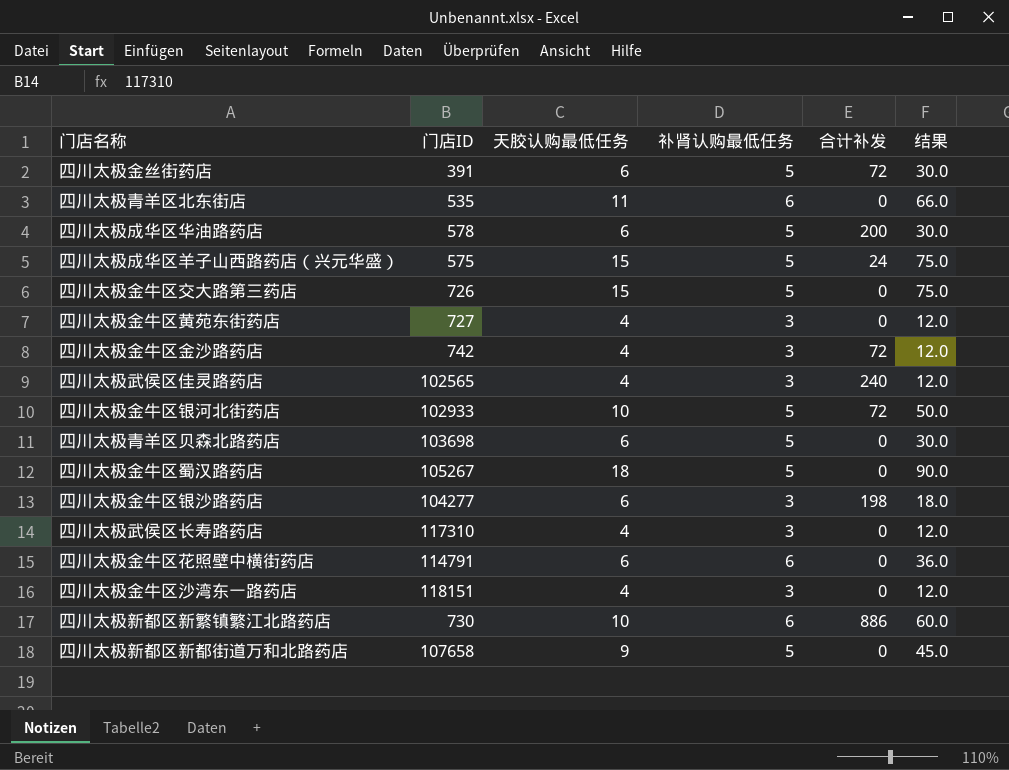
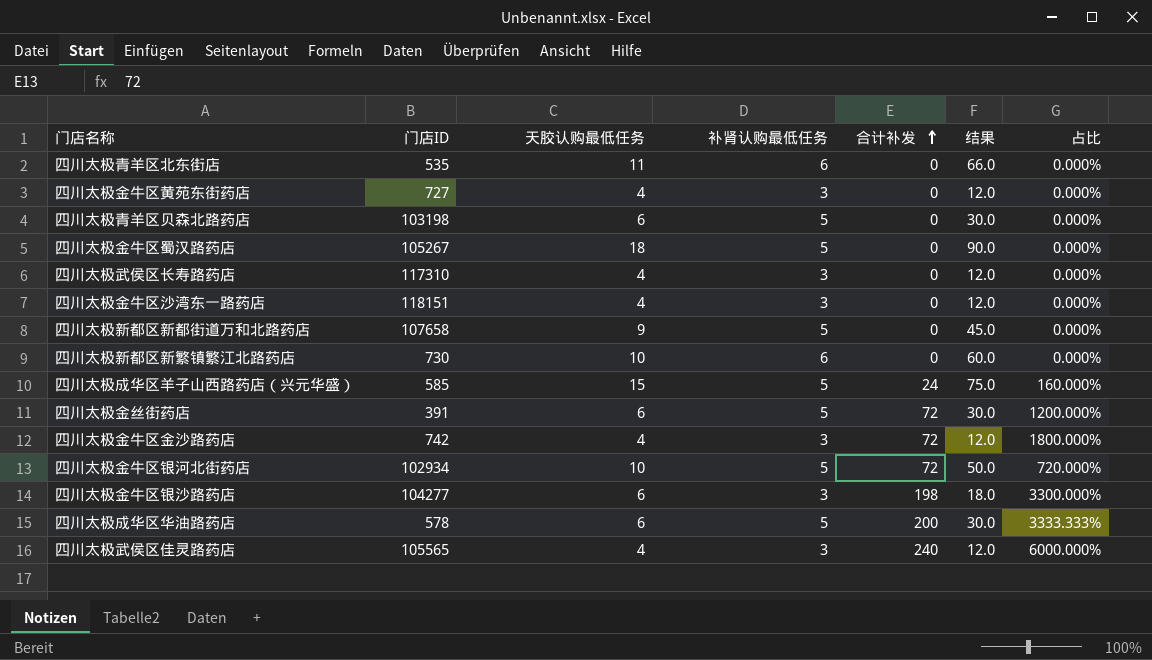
row order: none -> 合计补发 ascending
column 占比 | formula: none -> [合计补发] / [天胶认购最低任务]
row 四川太极金牛区交大路第三药店: 726 | 15 | 5 | 0 | 75.0 -> none
row 四川太极金牛区花照壁中横街药店: 114791 | 6 | 6 | 0 | 36.0 -> none
四川太极青羊区贝森北路药店 | 门店ID: 103698 -> 103198
四川太极新都区新繁镇繁江北路药店 | 合计补发: 886 -> 0
四川太极成华区羊子山西路药店（兴元华盛） | 门店ID: 575 -> 585
四川太极金牛区银河北街药店 | 门店ID: 102933 -> 102934
四川太极武侯区佳灵路药店 | 门店ID: 102565 -> 105565

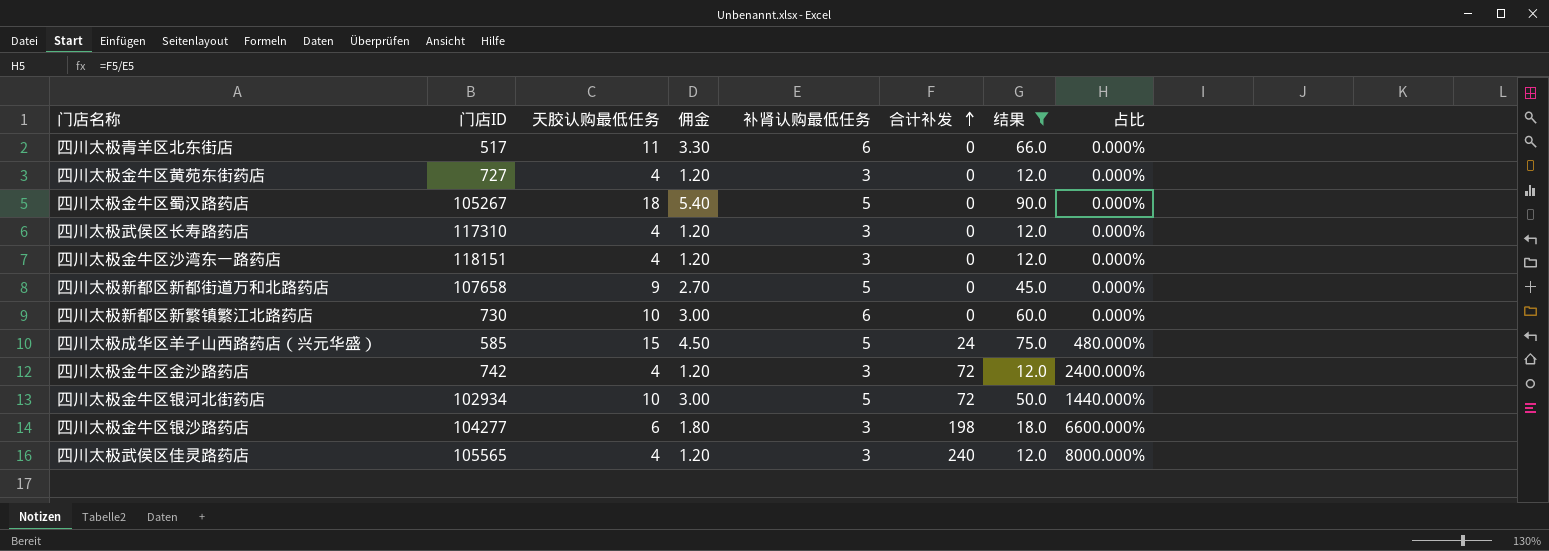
filter: none -> 结果 != 30.0
column 佣金 | formula: none -> [天胶认购最低任务] * 0.3
column 占比 | formula: [合计补发] / [天胶认购最低任务] -> [合计补发] / [补肾认购最低任务]
四川太极青羊区北东街店 | 门店ID: 535 -> 517

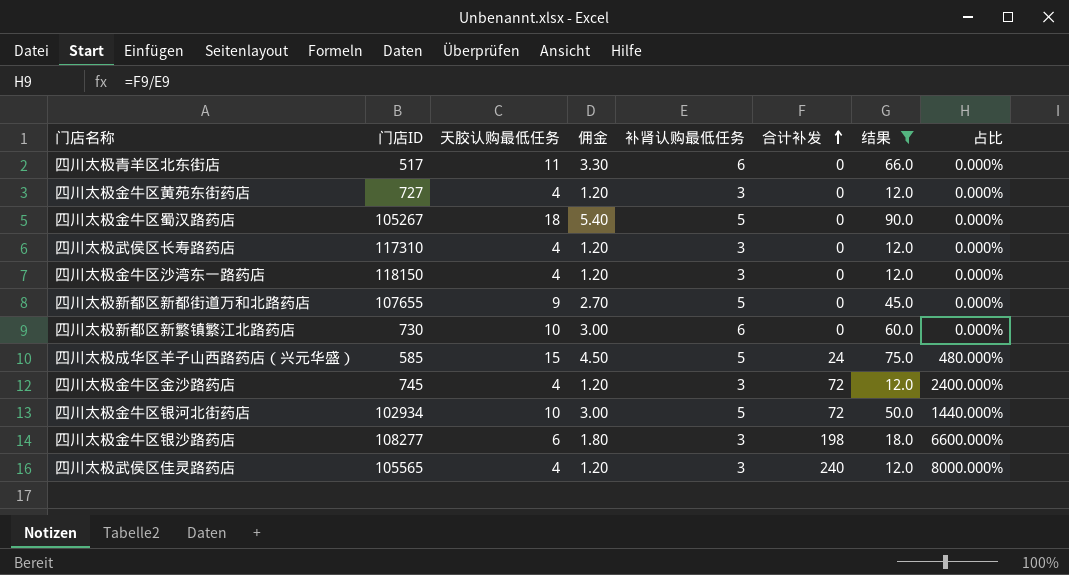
四川太极金牛区沙湾东一路药店 | 门店ID: 118151 -> 118150
四川太极新都区新都街道万和北路药店 | 门店ID: 107658 -> 107655
四川太极金牛区金沙路药店 | 门店ID: 742 -> 745
四川太极金牛区银沙路药店 | 门店ID: 104277 -> 108277

